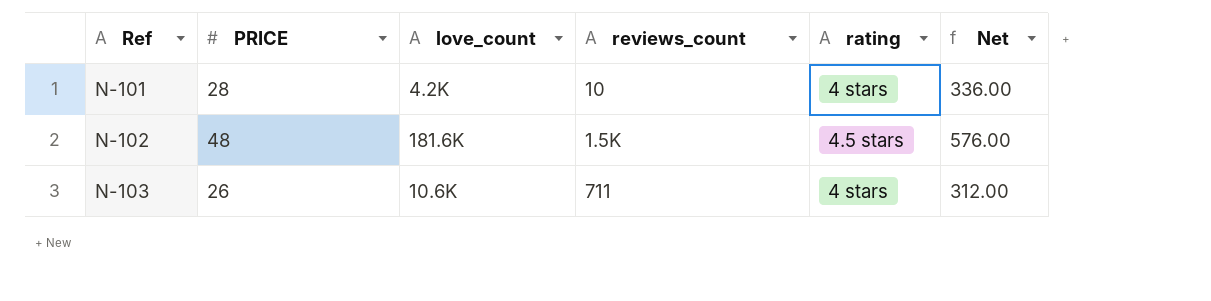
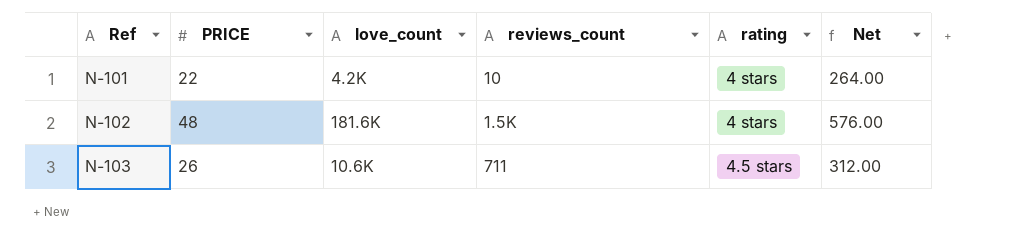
N-101 | PRICE: 28 -> 22
N-101 | Net: 336.00 -> 264.00
N-102 | rating: 4.5 stars -> 4 stars
N-103 | rating: 4 stars -> 4.5 stars

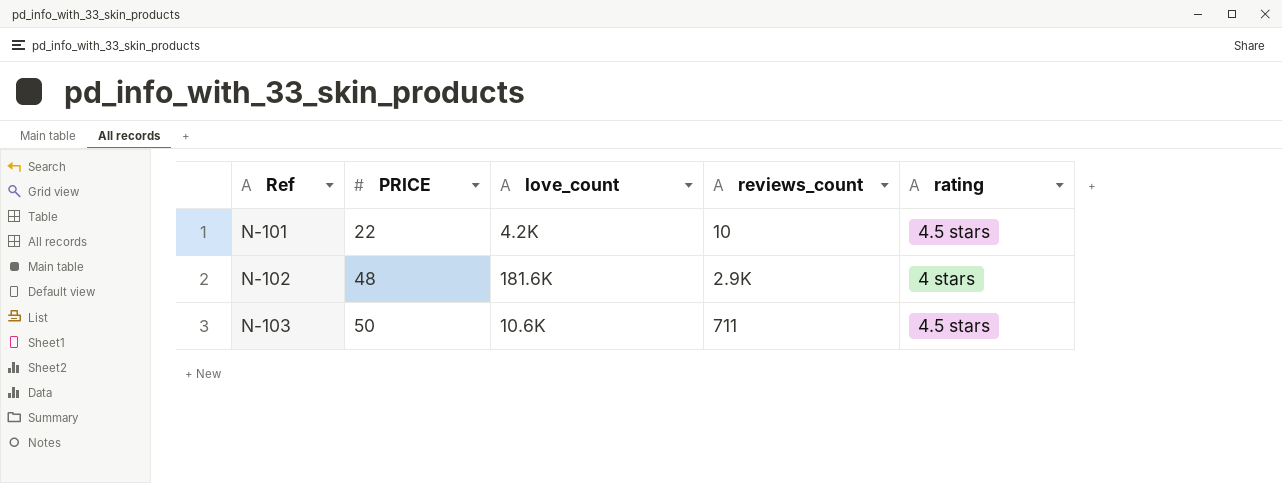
column Net | formula: [PRICE] * 12 -> none
N-101 | rating: 4 stars -> 4.5 stars
N-102 | reviews_count: 1.5K -> 2.9K
N-103 | PRICE: 26 -> 50

